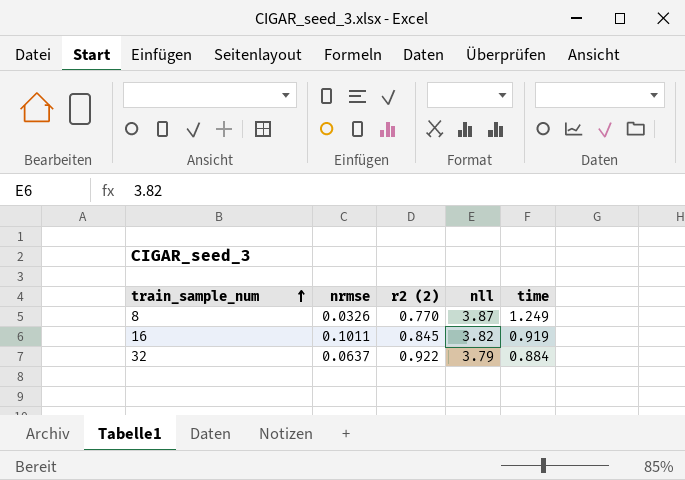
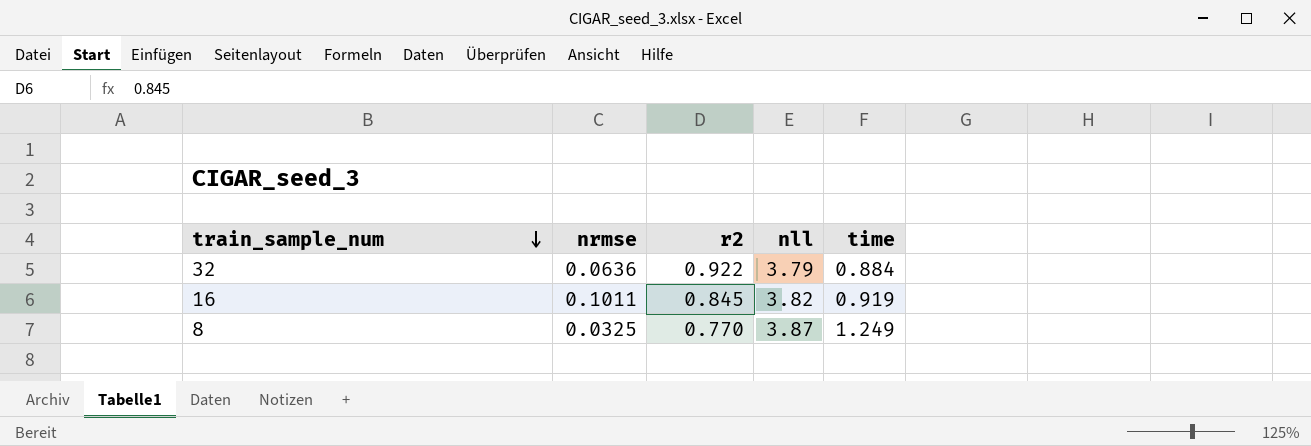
row order: train_sample_num ascending -> train_sample_num descending
column name: r2 (2) -> r2
32 | nrmse: 0.0637 -> 0.0636
8 | nrmse: 0.0326 -> 0.0325

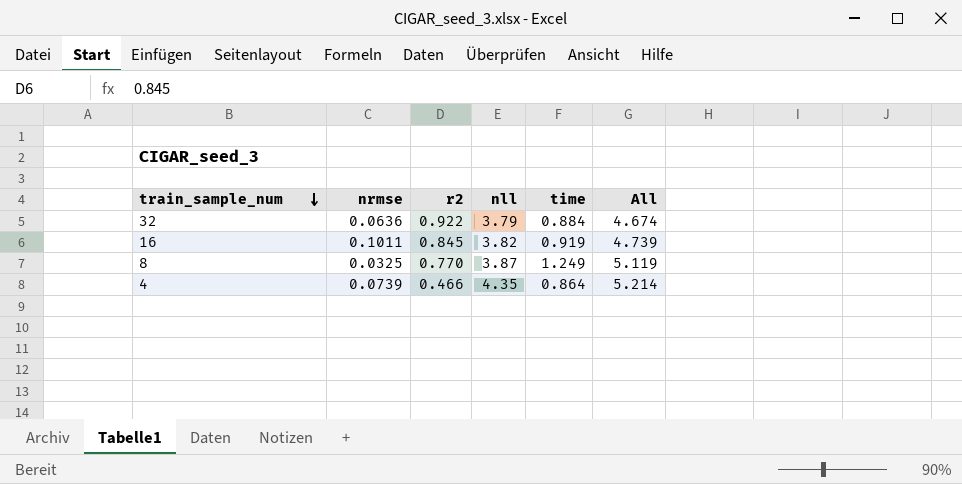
column All | formula: none -> [nll] + [time]
row 4: none -> 0.0739 | 0.466 | 4.35 | 0.864 | 5.214

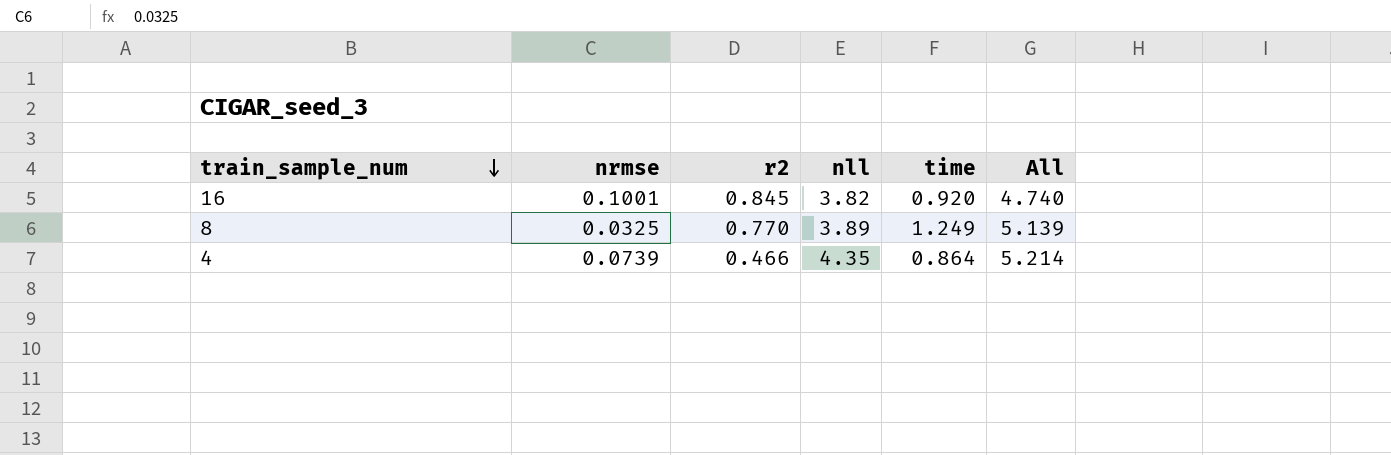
row 32: 0.0636 | 0.922 | 3.79 | 0.884 | 4.674 -> none
16 | nrmse: 0.1011 -> 0.1001
16 | time: 0.919 -> 0.920
16 | All: 4.739 -> 4.740
8 | nll: 3.87 -> 3.89
8 | All: 5.119 -> 5.139

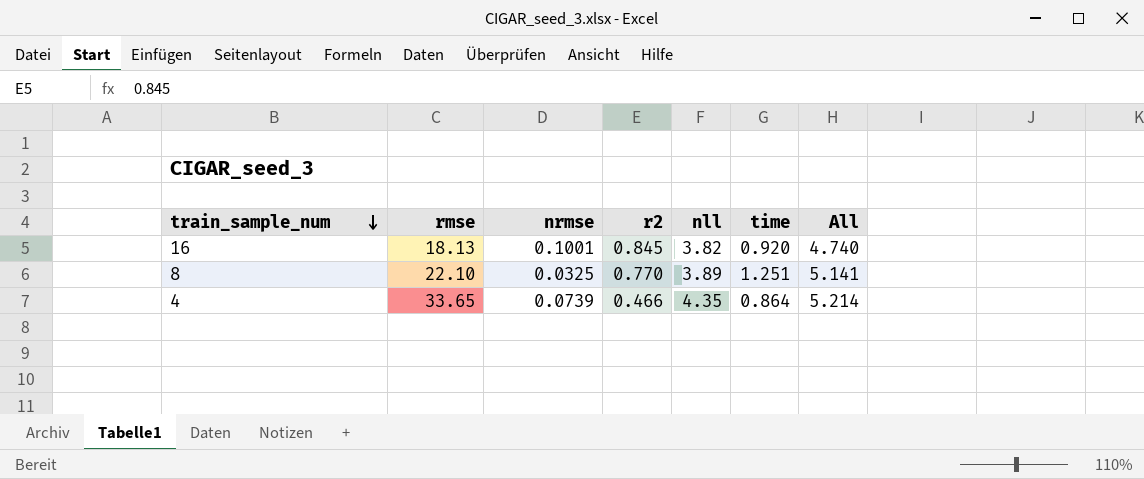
column rmse | position: none -> 2
8 | time: 1.249 -> 1.251
8 | All: 5.139 -> 5.141

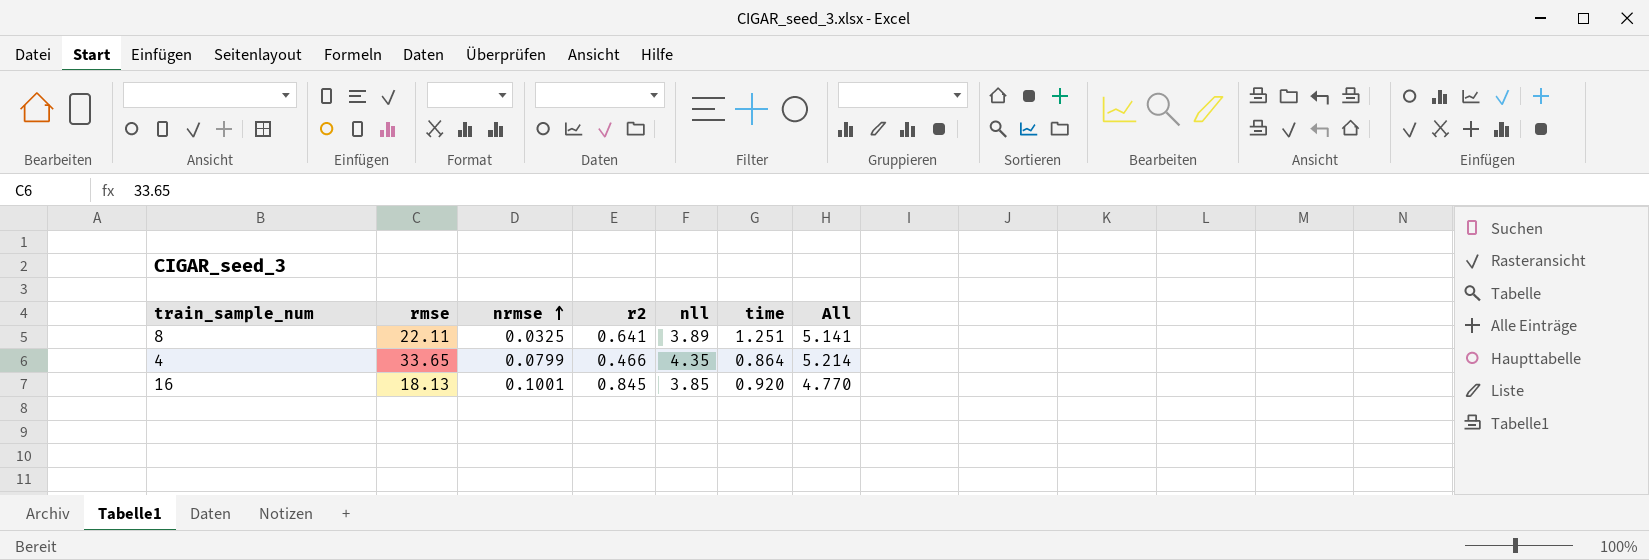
row order: train_sample_num descending -> nrmse ascending
8 | rmse: 22.10 -> 22.11
8 | r2: 0.770 -> 0.641
4 | nrmse: 0.0739 -> 0.0799
16 | nll: 3.82 -> 3.85
16 | All: 4.740 -> 4.770

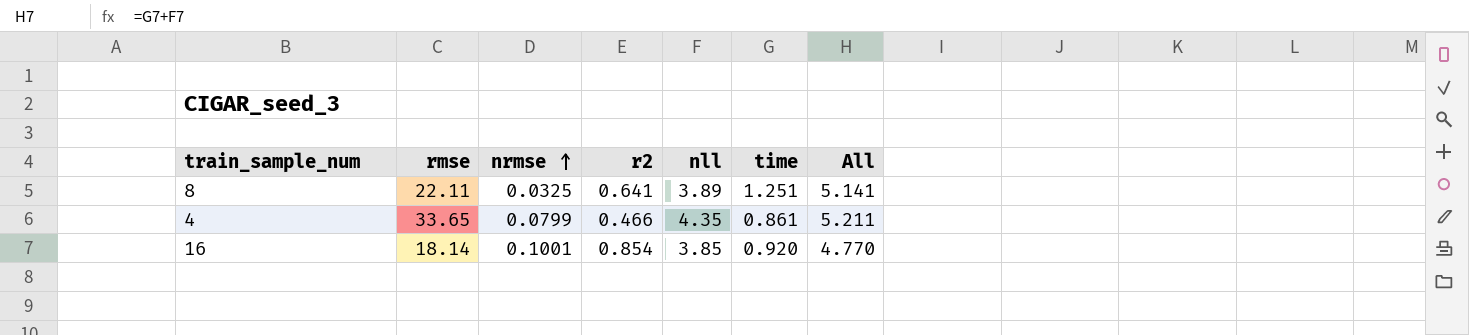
4 | time: 0.864 -> 0.861
4 | All: 5.214 -> 5.211
16 | rmse: 18.13 -> 18.14
16 | r2: 0.845 -> 0.854

